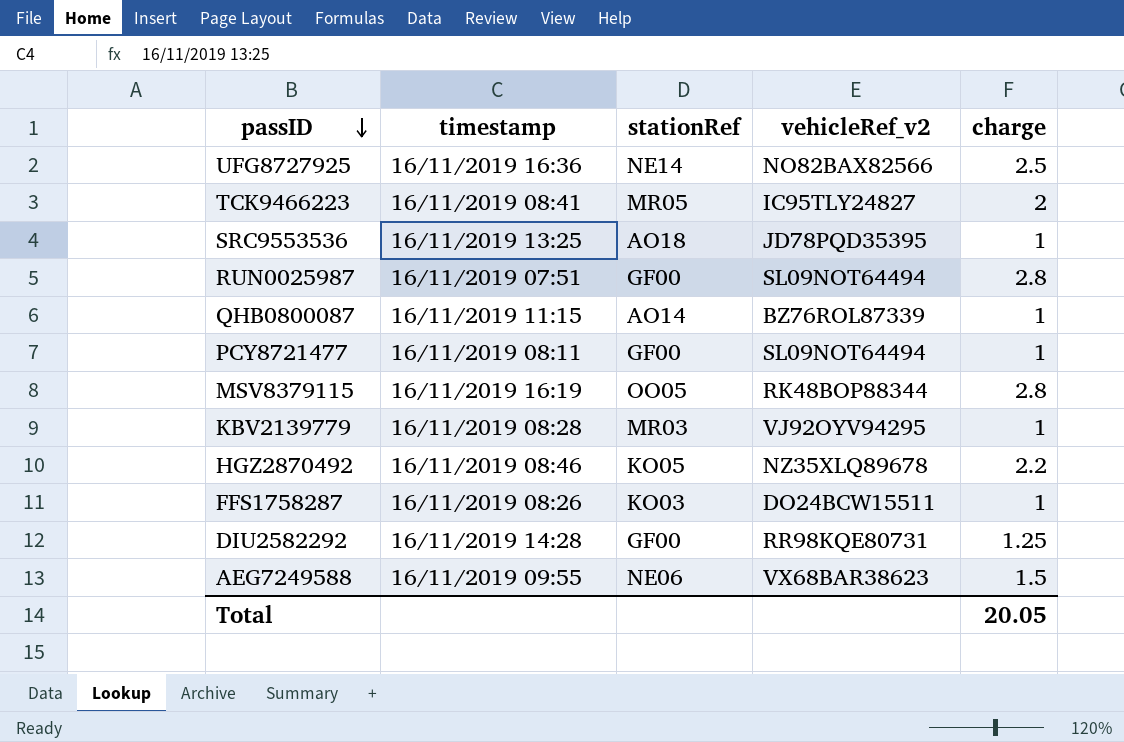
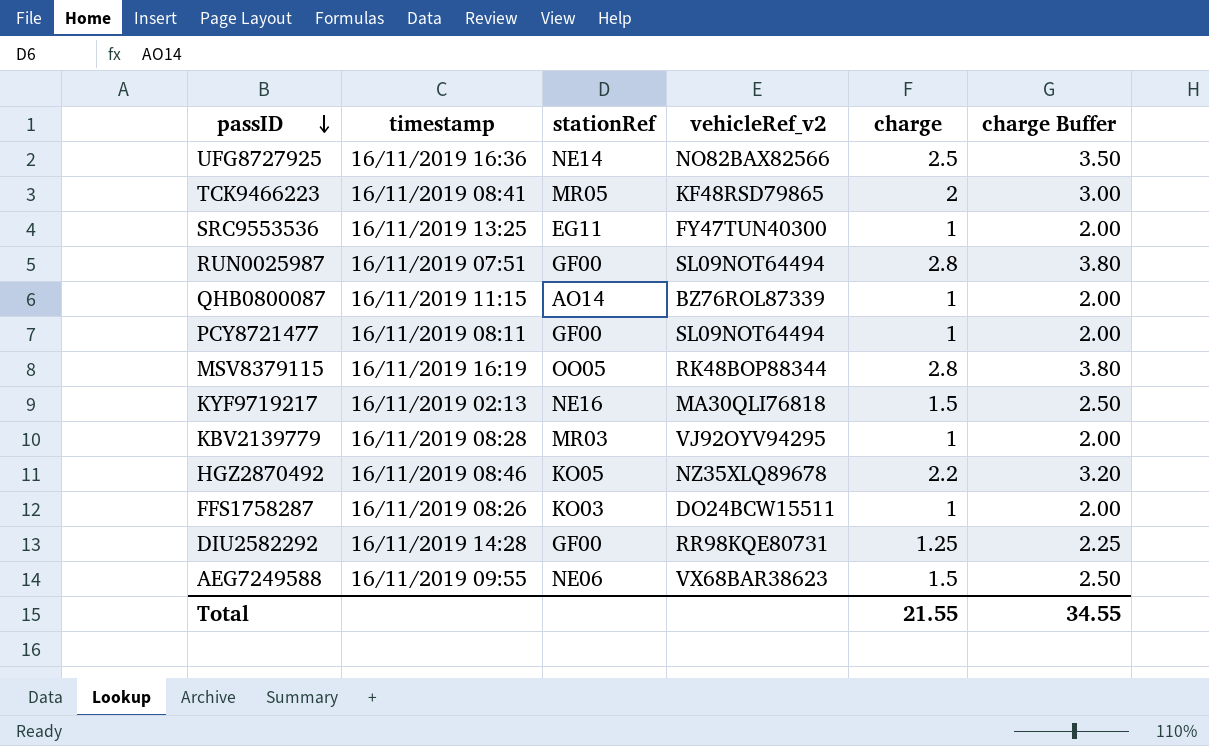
column charge Buffer | formula: none -> [charge] + 1
TCK9466223 | vehicleRef_v2: IC95TLY24827 -> KF48RSD79865
SRC9553536 | stationRef: AO18 -> EG11
SRC9553536 | vehicleRef_v2: JD78PQD35395 -> FY47TUN40300
row KYF9719217: none -> 16/11/2019 02:13 | NE16 | MA30QLI76818 | 1.5 | 2.50
Total | charge: 20.05 -> 21.55

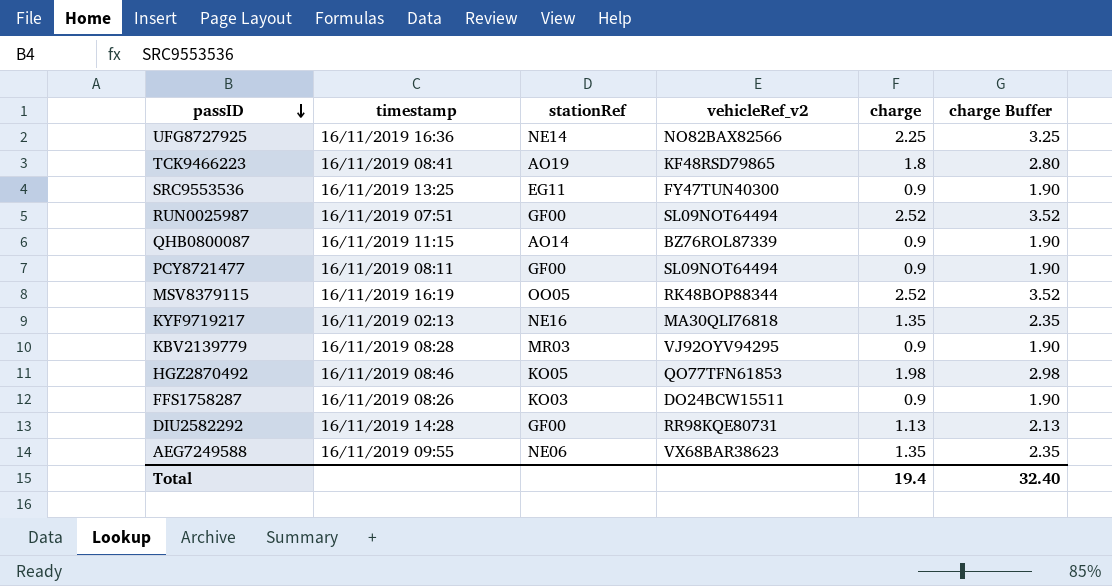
UFG8727925 | charge: 2.5 -> 2.25
UFG8727925 | charge Buffer: 3.50 -> 3.25
TCK9466223 | stationRef: MR05 -> AO19
TCK9466223 | charge: 2 -> 1.8
TCK9466223 | charge Buffer: 3.00 -> 2.80
SRC9553536 | charge: 1 -> 0.9
SRC9553536 | charge Buffer: 2.00 -> 1.90
RUN0025987 | charge: 2.8 -> 2.52
RUN0025987 | charge Buffer: 3.80 -> 3.52
QHB0800087 | charge: 1 -> 0.9
QHB0800087 | charge Buffer: 2.00 -> 1.90
PCY8721477 | charge: 1 -> 0.9
PCY8721477 | charge Buffer: 2.00 -> 1.90
MSV8379115 | charge: 2.8 -> 2.52
MSV8379115 | charge Buffer: 3.80 -> 3.52
KYF9719217 | charge: 1.5 -> 1.35
KYF9719217 | charge Buffer: 2.50 -> 2.35
KBV2139779 | charge: 1 -> 0.9
KBV2139779 | charge Buffer: 2.00 -> 1.90
HGZ2870492 | vehicleRef_v2: NZ35XLQ89678 -> QO77TFN61853
HGZ2870492 | charge: 2.2 -> 1.98
HGZ2870492 | charge Buffer: 3.20 -> 2.98
FFS1758287 | charge: 1 -> 0.9
FFS1758287 | charge Buffer: 2.00 -> 1.90
DIU2582292 | charge: 1.25 -> 1.13
DIU2582292 | charge Buffer: 2.25 -> 2.13
AEG7249588 | charge: 1.5 -> 1.35
AEG7249588 | charge Buffer: 2.50 -> 2.35
Total | charge: 21.55 -> 19.4
Total | charge Buffer: 34.55 -> 32.40

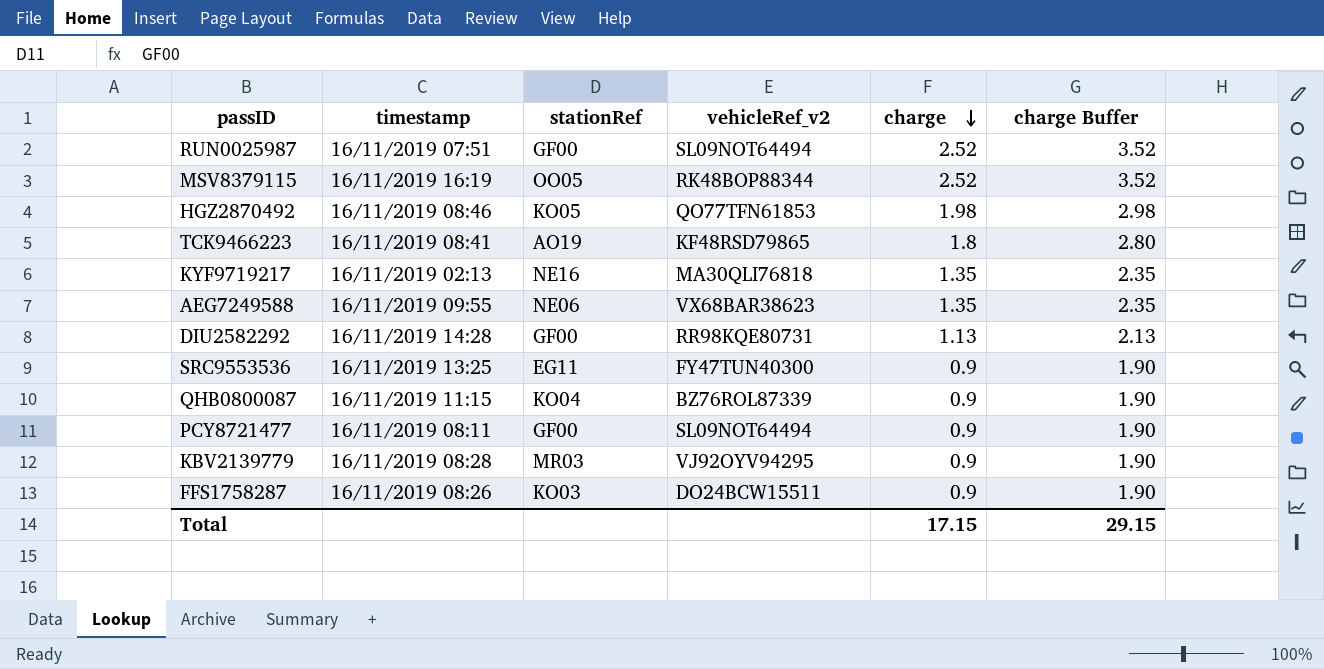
row order: passID descending -> charge descending
row UFG8727925: 16/11/2019 16:36 | NE14 | NO82BAX82566 | 2.25 | 3.25 -> none
QHB0800087 | stationRef: AO14 -> KO04
Total | charge: 19.4 -> 17.15
Total | charge Buffer: 32.40 -> 29.15

